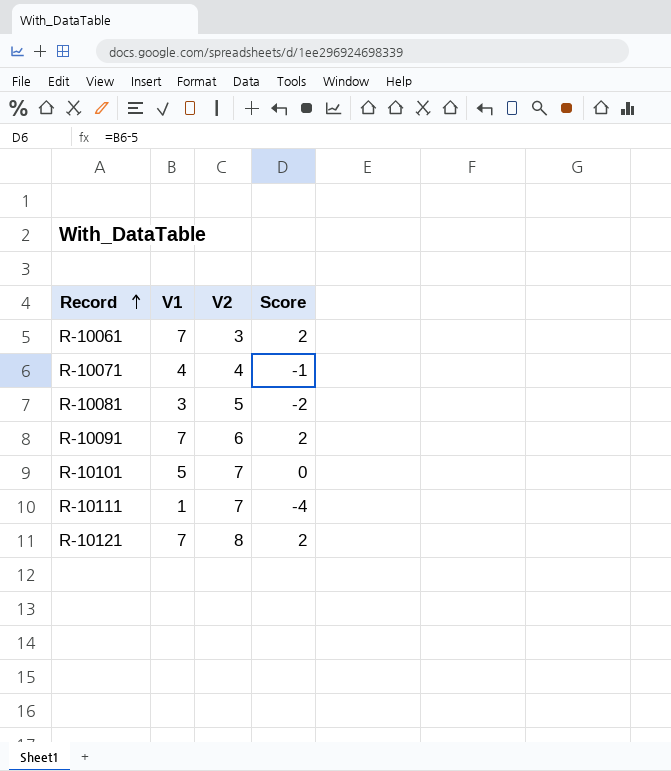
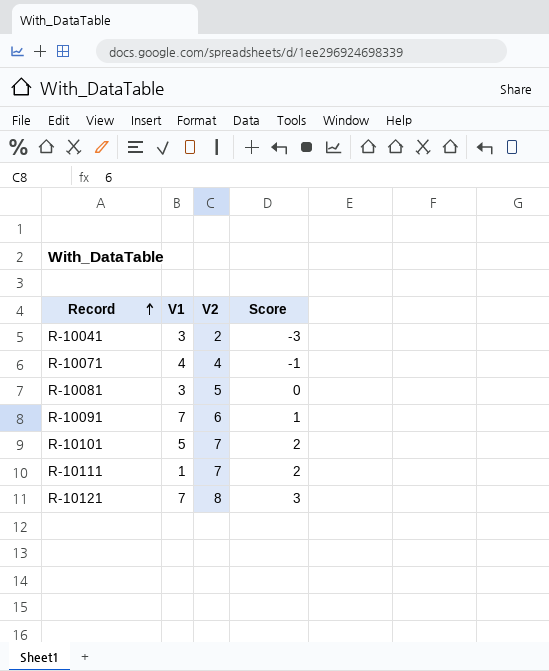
column Score | formula: [V1] - 5 -> [V2] - 5
row R-10061: 7 | 3 | 2 -> none
row R-10041: none -> 3 | 2 | -3

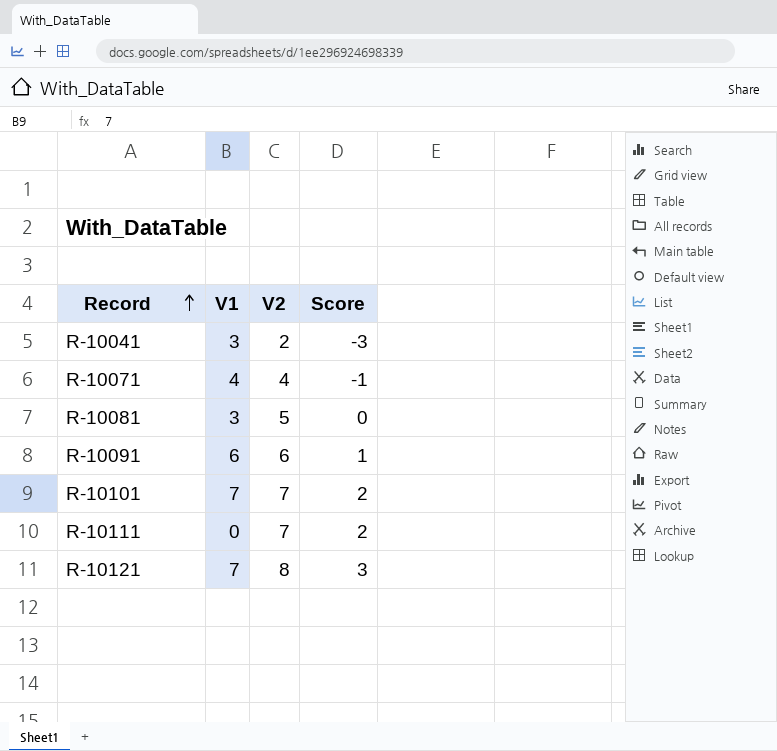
R-10091 | V1: 7 -> 6
R-10101 | V1: 5 -> 7
R-10111 | V1: 1 -> 0

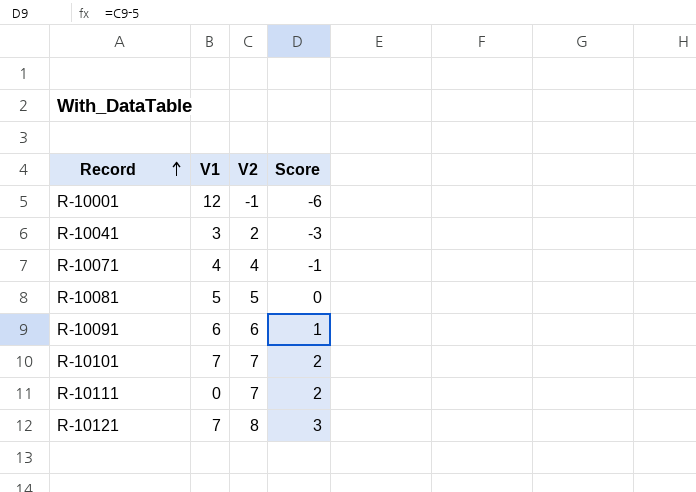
row R-10001: none -> 12 | -1 | -6
R-10081 | V1: 3 -> 5

